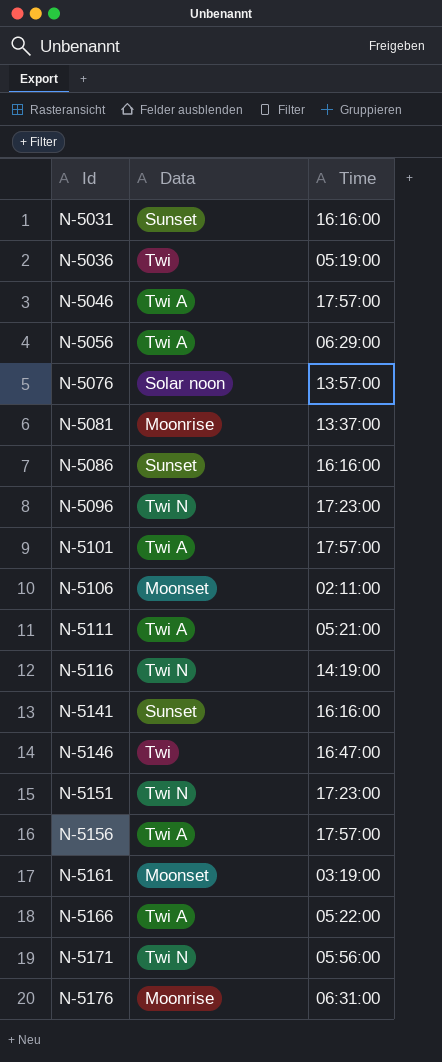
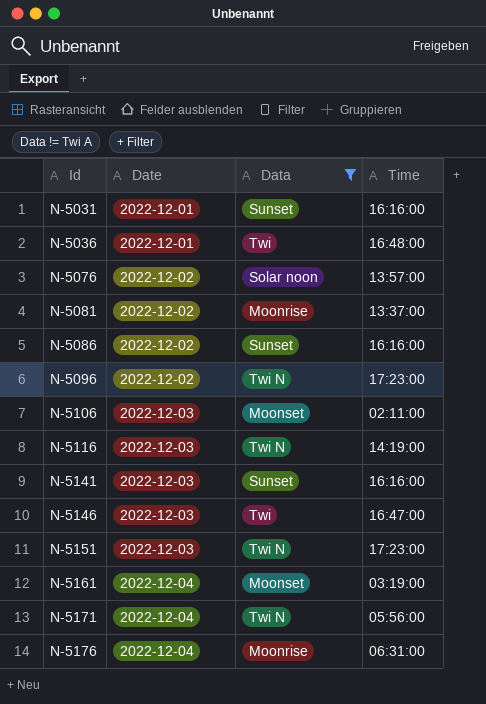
filter: none -> Data != Twi A
column Date | position: none -> 2
N-5036 | Time: 05:19:00 -> 16:48:00

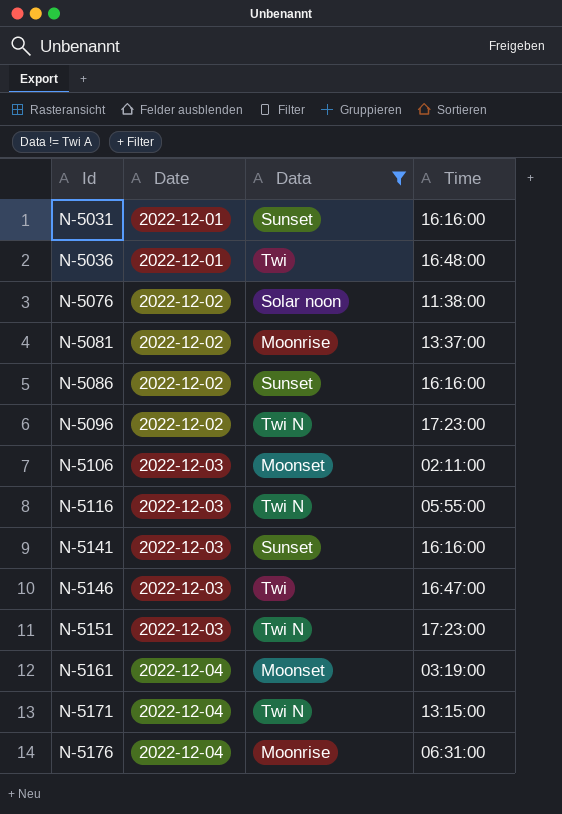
N-5076 | Time: 13:57:00 -> 11:38:00
N-5116 | Time: 14:19:00 -> 05:55:00
N-5171 | Time: 05:56:00 -> 13:15:00

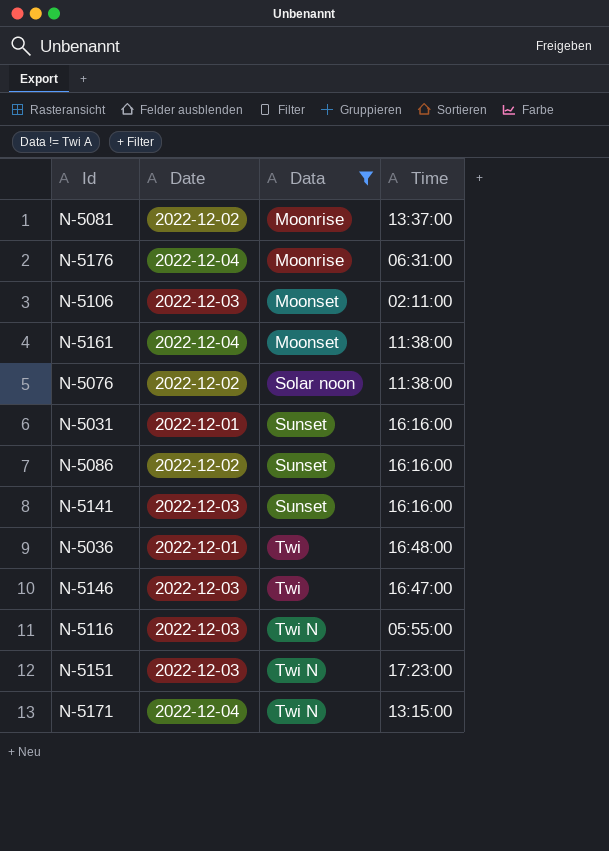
row order: Id ascending -> Data ascending
row N-5096: 2022-12-02 | Twi N | 17:23:00 -> none
N-5161 | Time: 03:19:00 -> 11:38:00

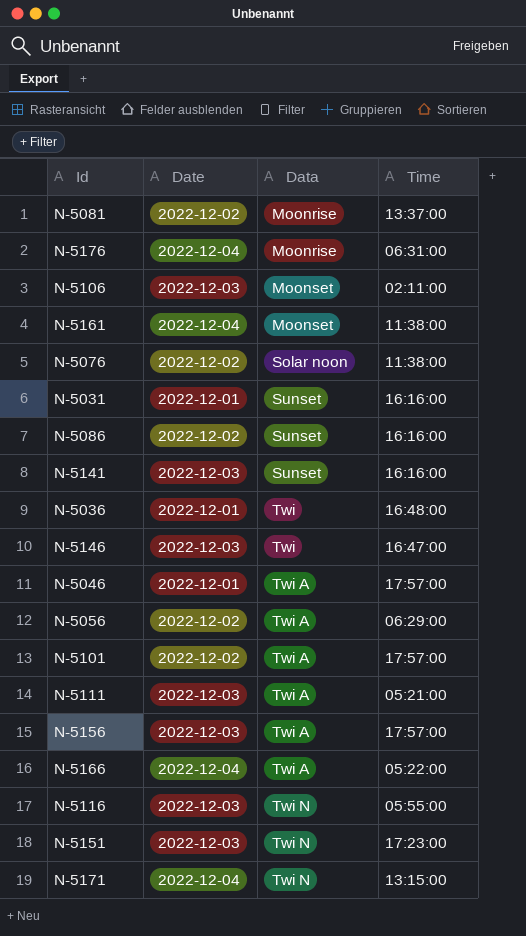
filter: Data != Twi A -> none

